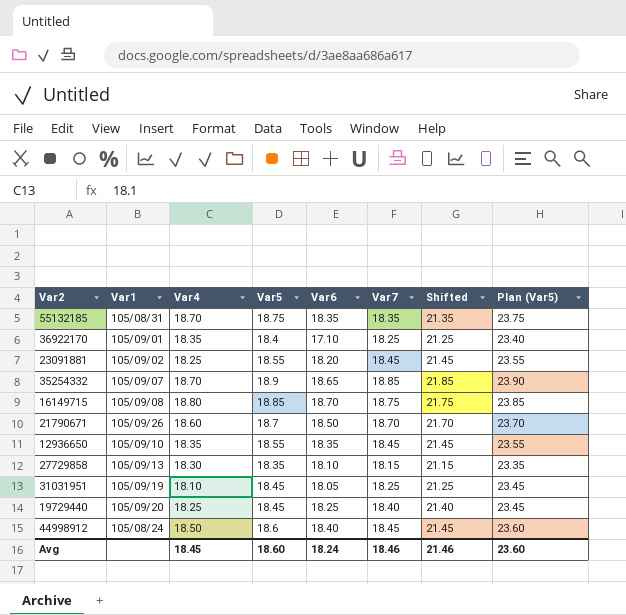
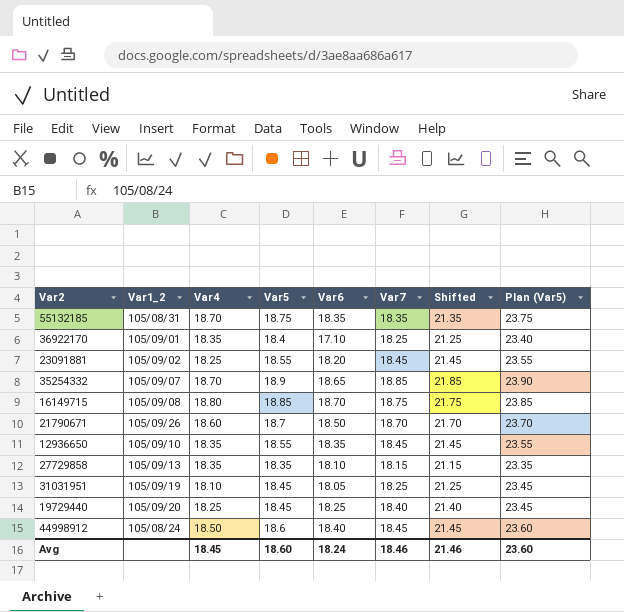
column name: Var1 -> Var1_2
27729858 | Var4: 18.30 -> 18.35

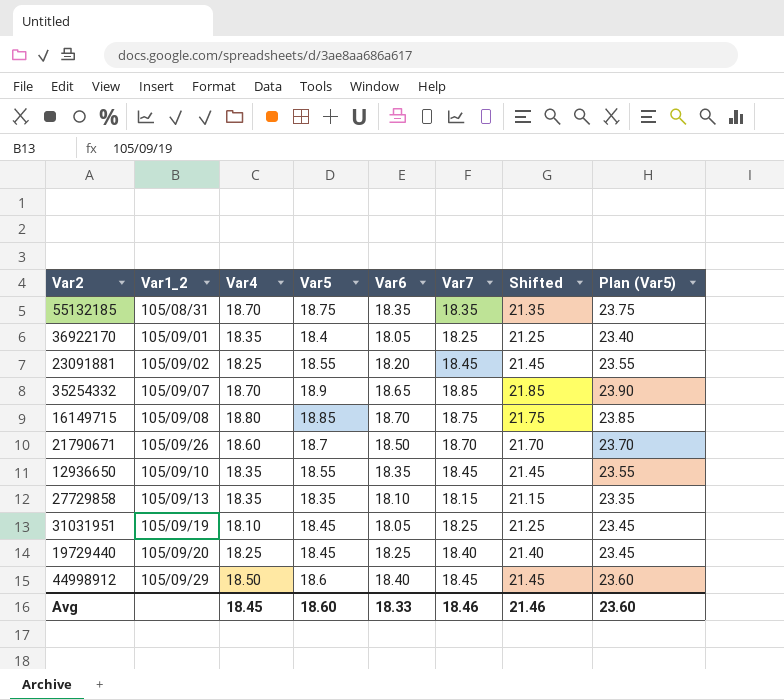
36922170 | Var6: 17.10 -> 18.05
44998912 | Var1_2: 105/08/24 -> 105/09/29
Avg | Var6: 18.24 -> 18.33

